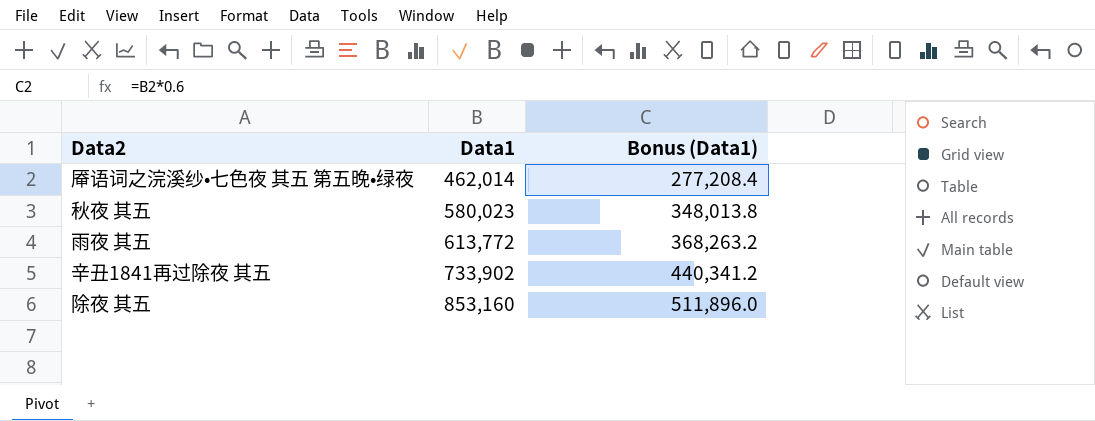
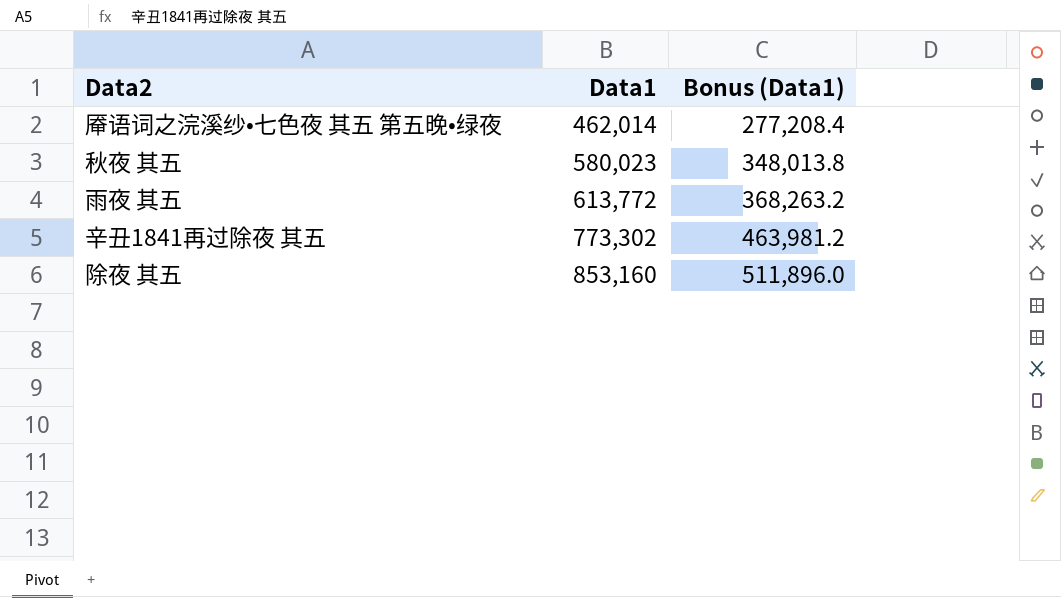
辛丑1841再过除夜 其五 | Data1: 733,902 -> 773,302
辛丑1841再过除夜 其五 | Bonus (Data1): 440,341.2 -> 463,981.2

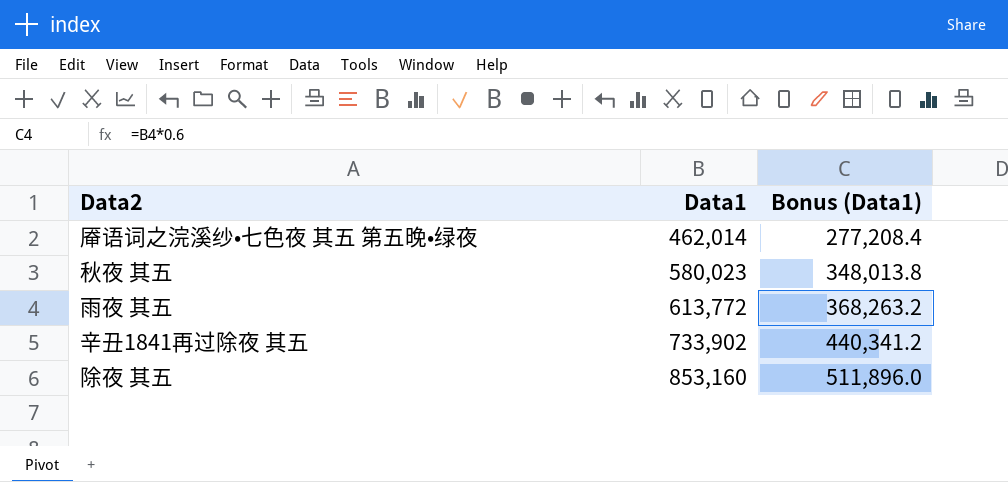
辛丑1841再过除夜 其五 | Data1: 773,302 -> 733,902
辛丑1841再过除夜 其五 | Bonus (Data1): 463,981.2 -> 440,341.2

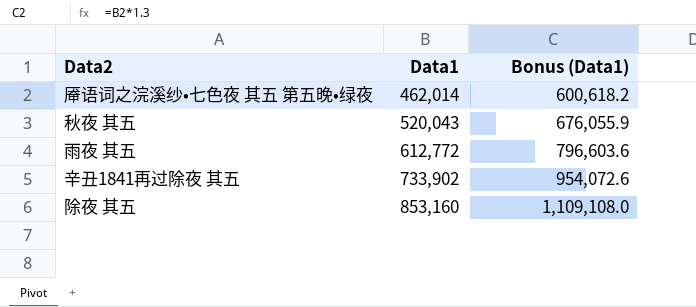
column Bonus (Data1) | formula: [Data1] * 0.6 -> [Data1] * 1.3
秋夜 其五 | Data1: 580,023 -> 520,043
雨夜 其五 | Data1: 613,772 -> 612,772

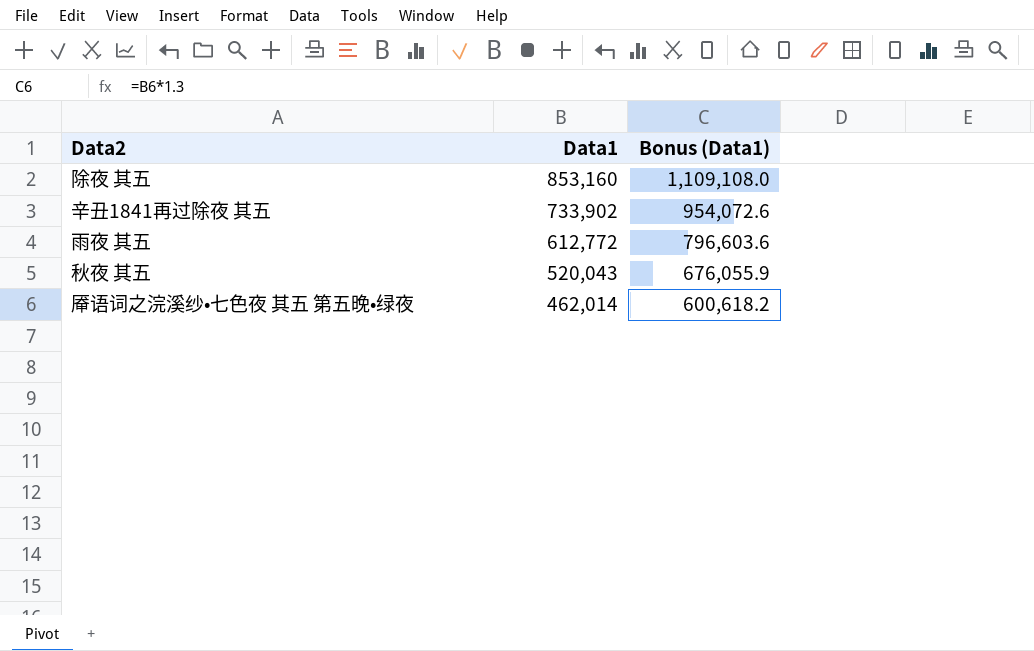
row order: Data1 ascending -> Data1 descending

